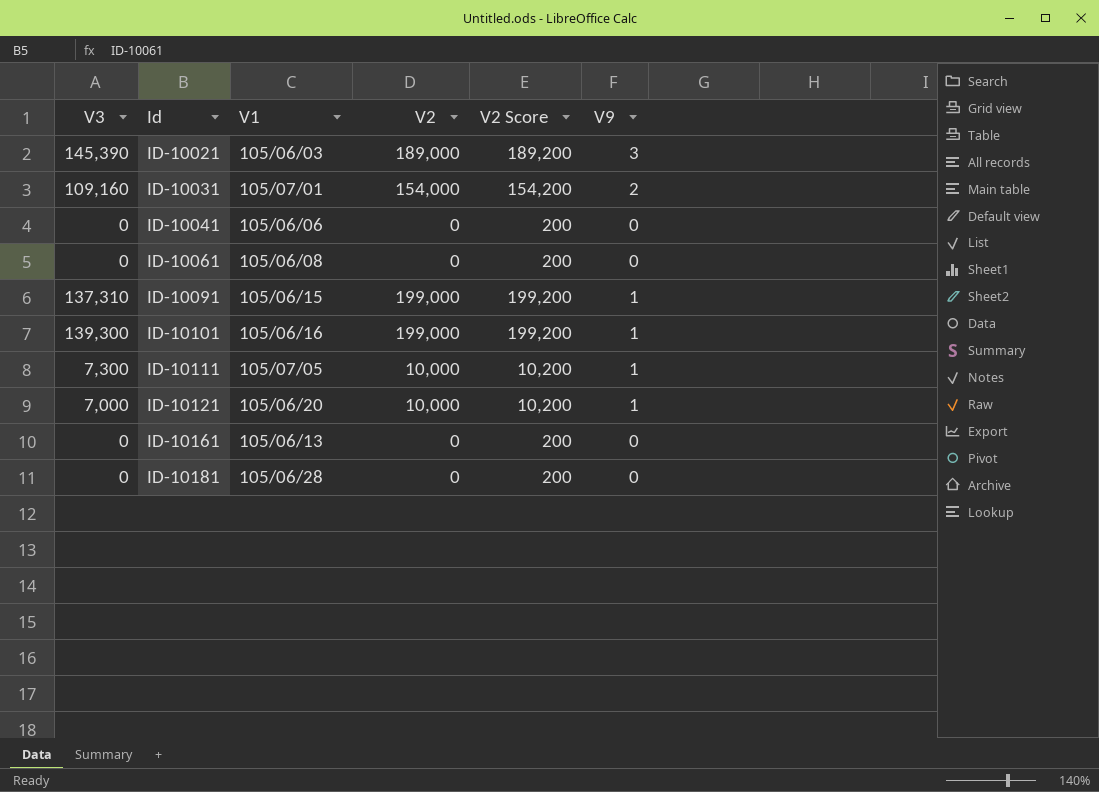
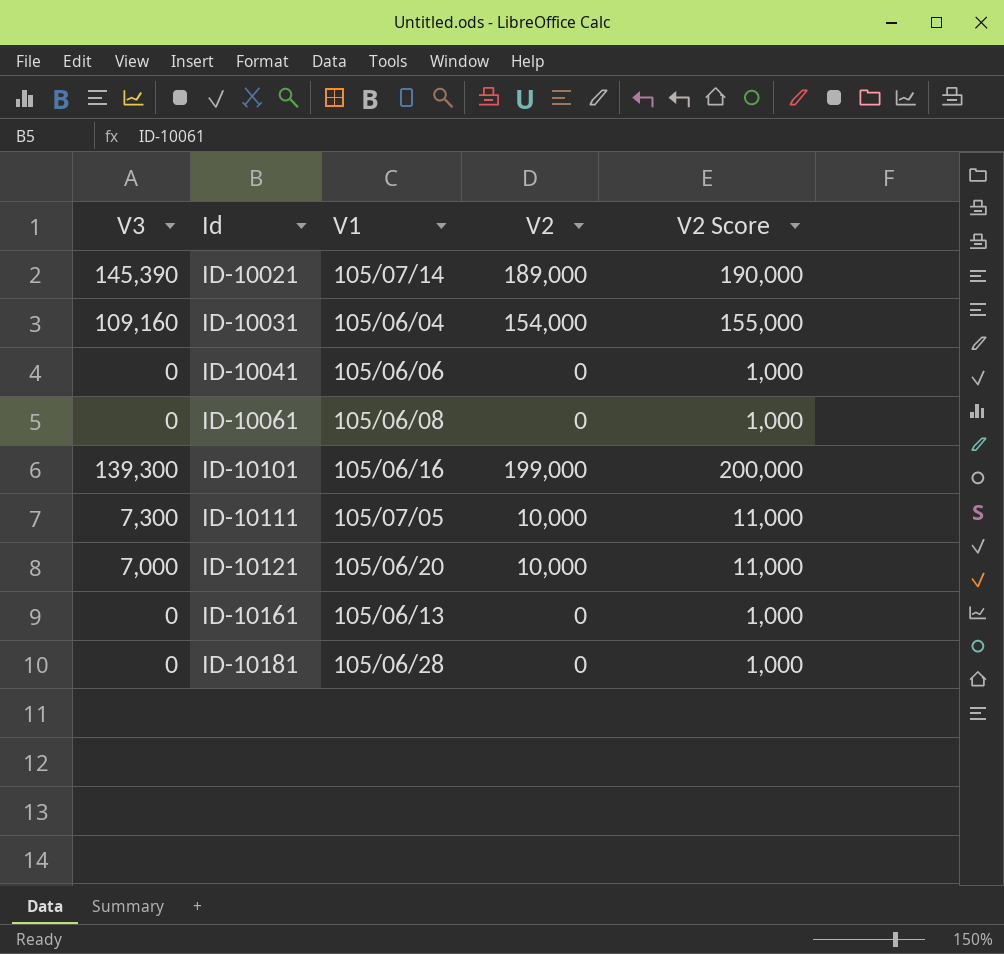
column V9 | position: 6 -> none
column V2 Score | formula: [V2] + 200 -> [V2] + 1000
row ID-10091: 137,310 | 105/06/15 | 199,000 | 199,200 | 1 -> none
ID-10021 | V1: 105/06/03 -> 105/07/14
ID-10031 | V1: 105/07/01 -> 105/06/04

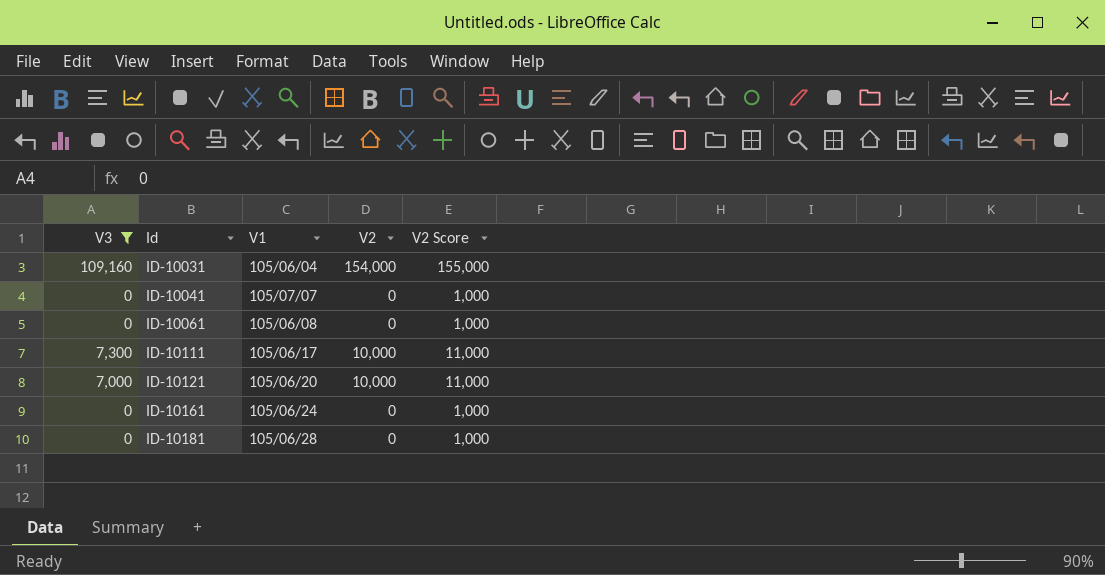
filter: none -> V3 <= 109,160
ID-10041 | V1: 105/06/06 -> 105/07/07
ID-10111 | V1: 105/07/05 -> 105/06/17
ID-10161 | V1: 105/06/13 -> 105/06/24

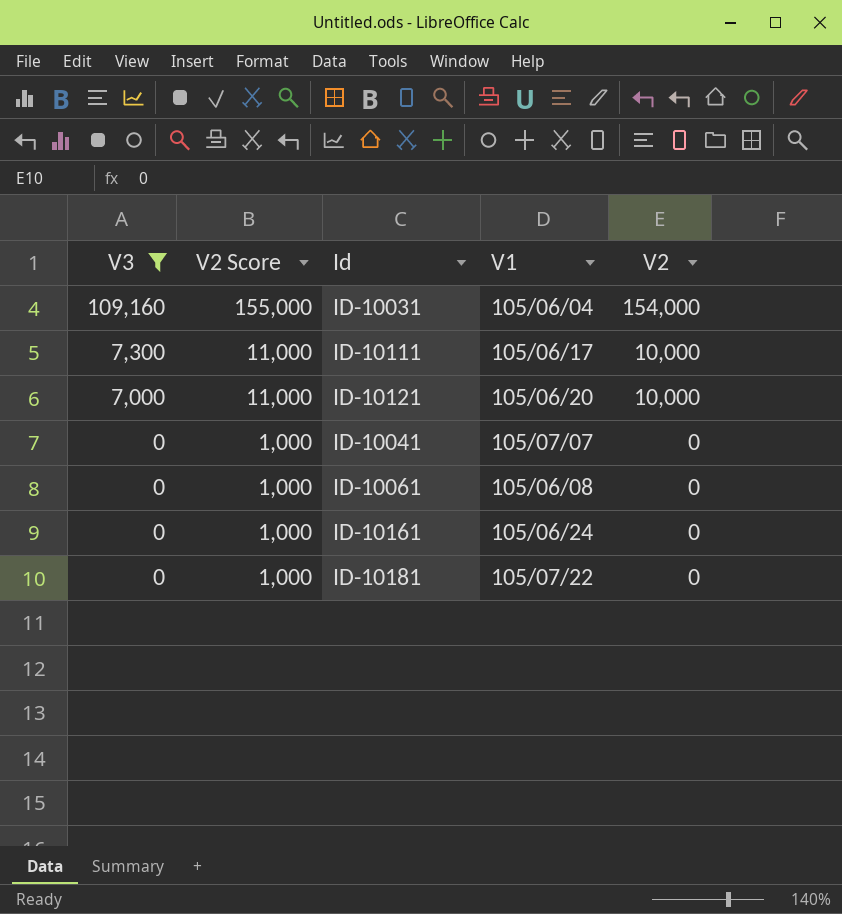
row order: Id ascending -> V3 descending
column V2 Score | position: 5 -> 2
ID-10181 | V1: 105/06/28 -> 105/07/22

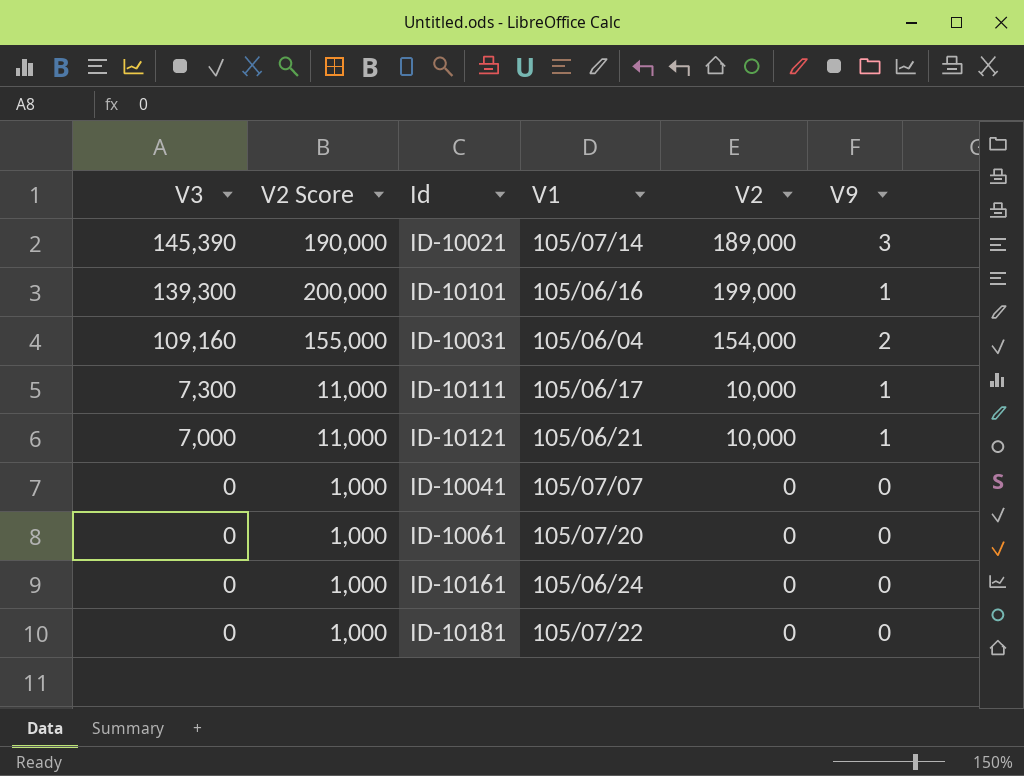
filter: V3 <= 109,160 -> none
column V9 | position: none -> 6
ID-10121 | V1: 105/06/20 -> 105/06/21
ID-10061 | V1: 105/06/08 -> 105/07/20

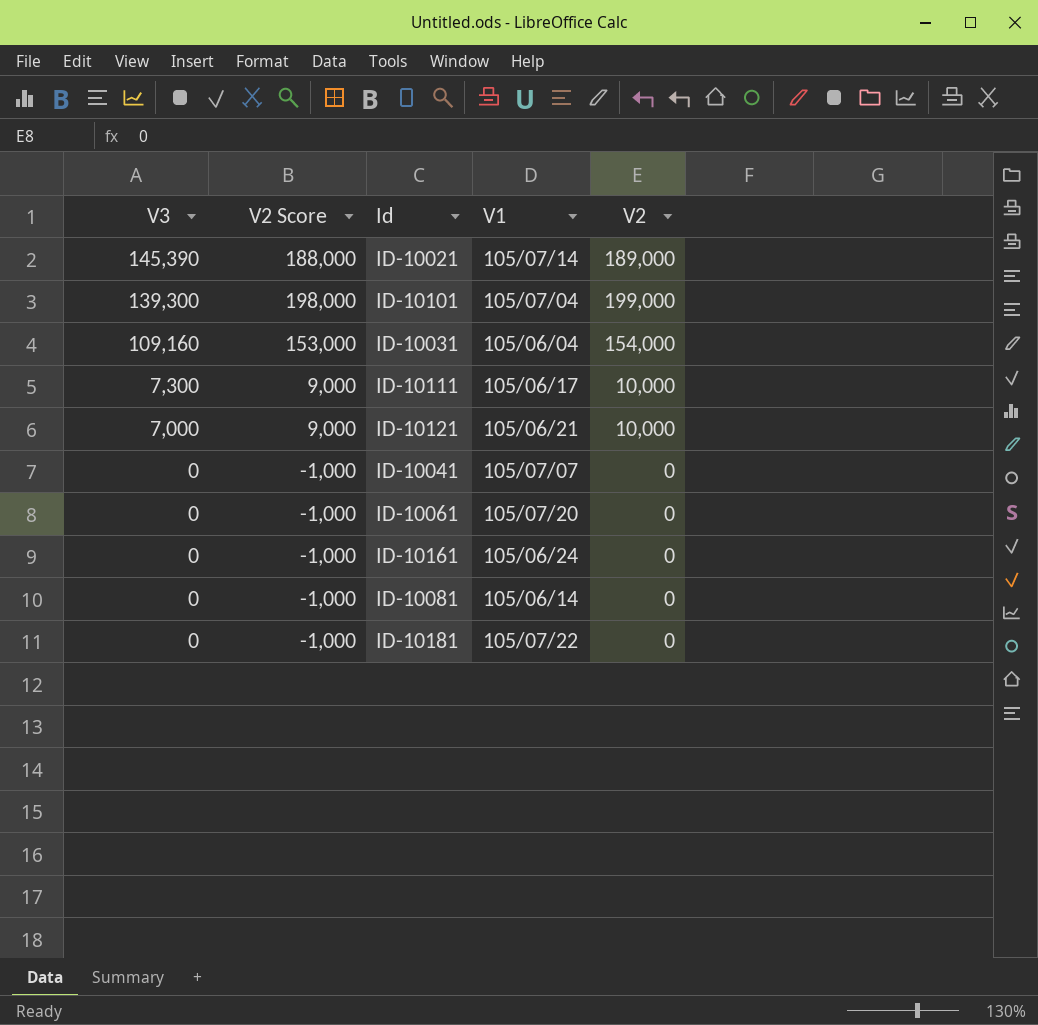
column V9 | position: 6 -> none
column V2 Score | formula: [V2] + 1000 -> [V2] - 1000
ID-10101 | V1: 105/06/16 -> 105/07/04
row ID-10081: none -> 0 | -1,000 | 105/06/14 | 0

